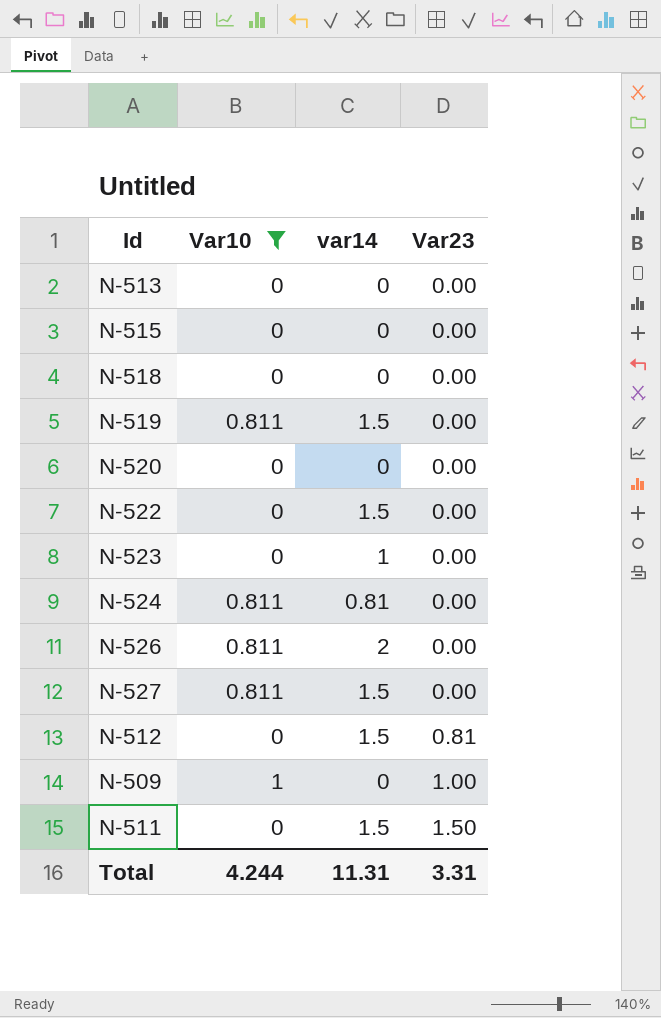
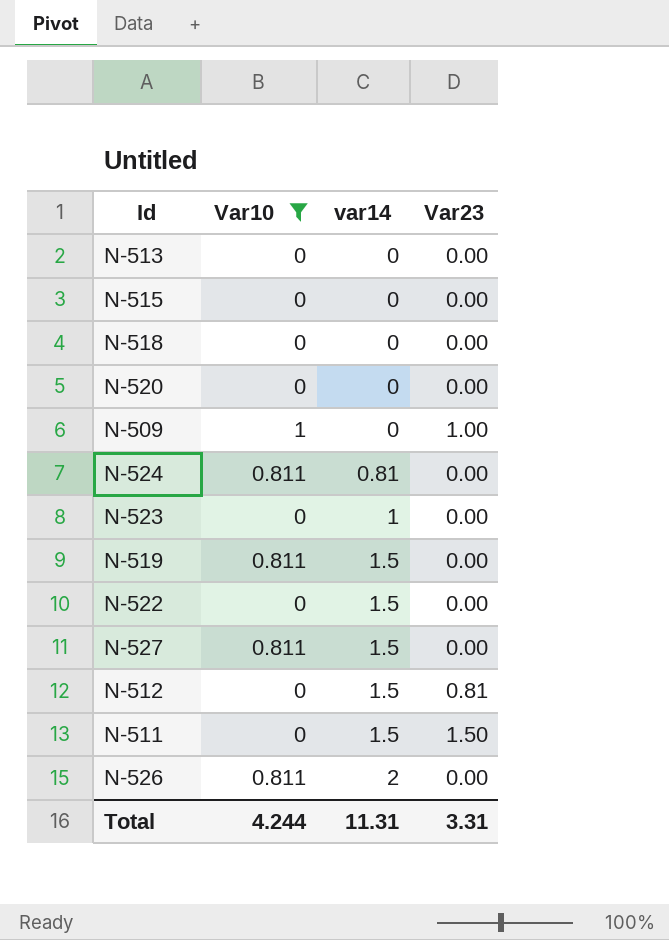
row order: Var23 ascending -> var14 ascending

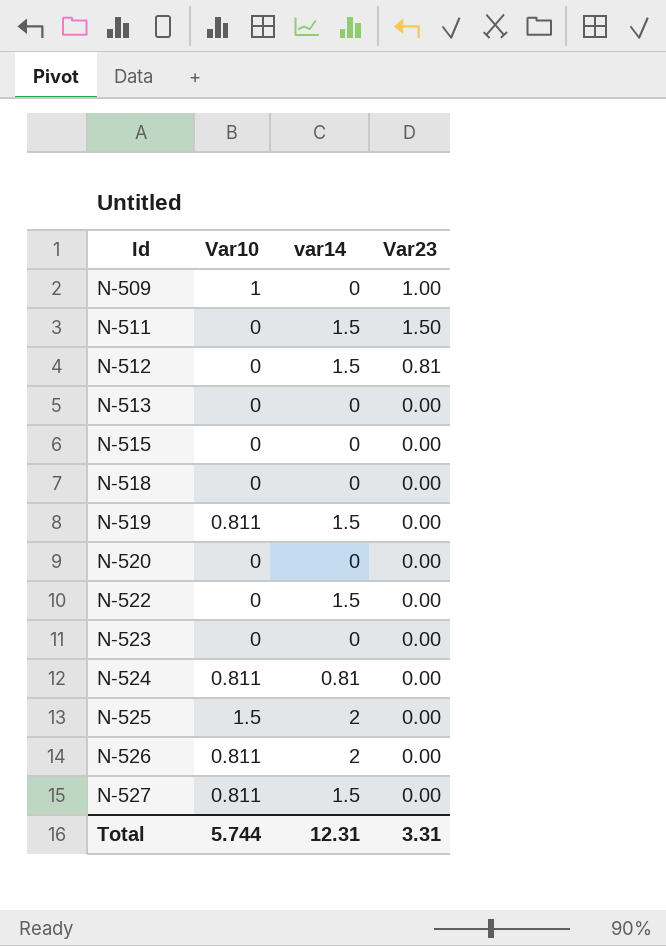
filter: Var10 != 1.5 -> none
row order: var14 ascending -> Id ascending
N-523 | var14: 1 -> 0
Total | Var10: 4.244 -> 5.744
Total | var14: 11.31 -> 12.31

